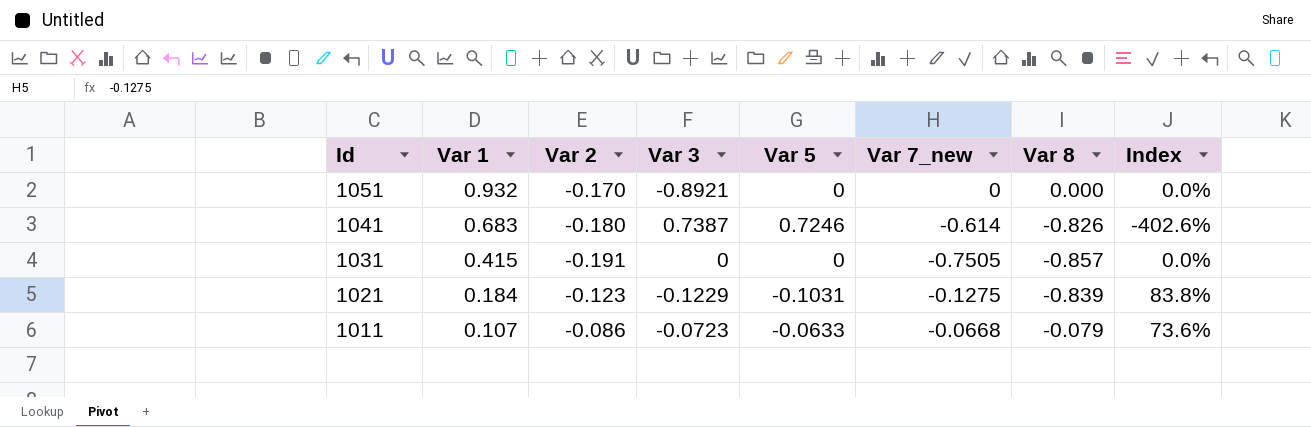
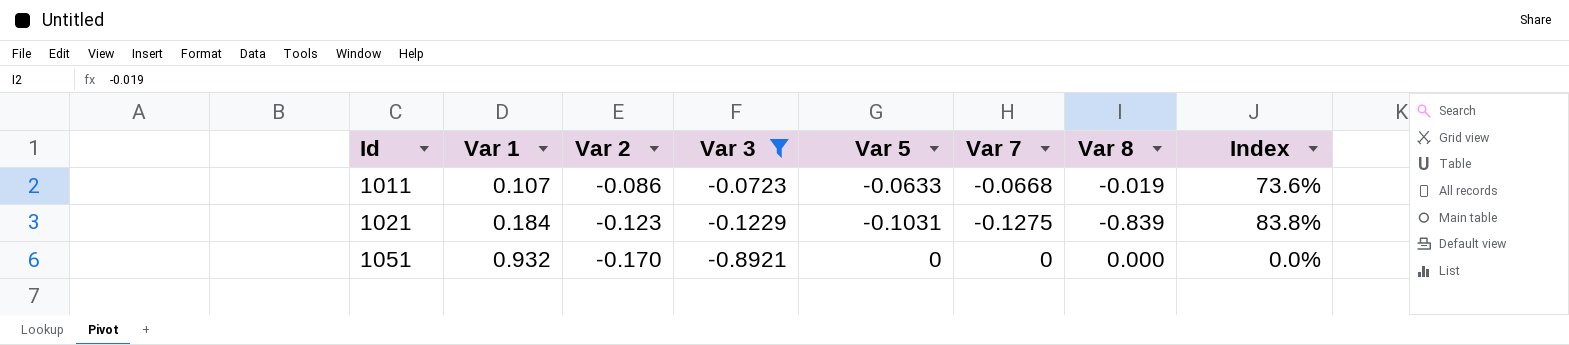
filter: none -> Var 3 <= -0.0723
row order: Id descending -> Id ascending
column name: Var 7_new -> Var 7
1011 | Var 8: -0.079 -> -0.019

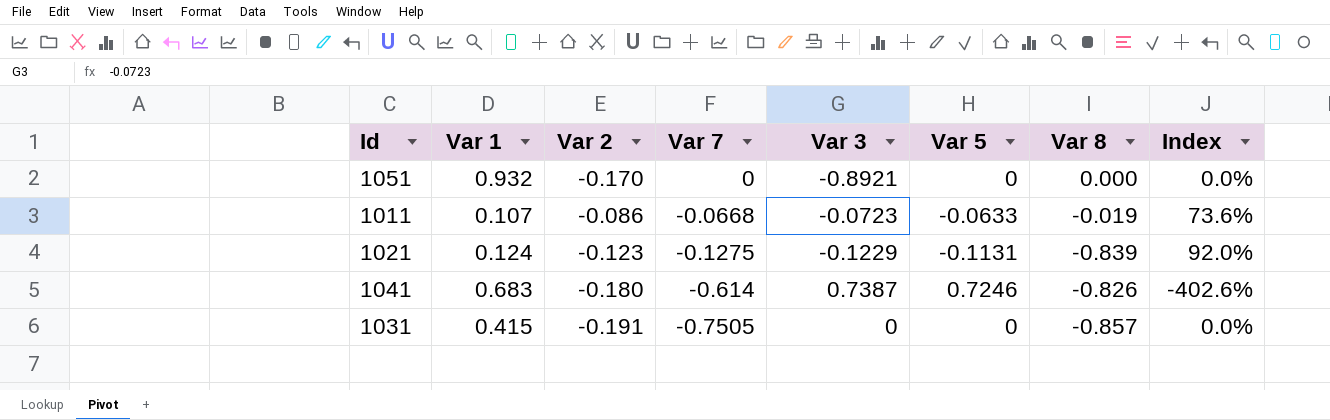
filter: Var 3 <= -0.0723 -> none
row order: Id ascending -> Var 7 descending
column Var 7 | position: 6 -> 4
1021 | Var 1: 0.184 -> 0.124
1021 | Var 5: -0.1031 -> -0.1131
1021 | Index: 83.8% -> 92.0%

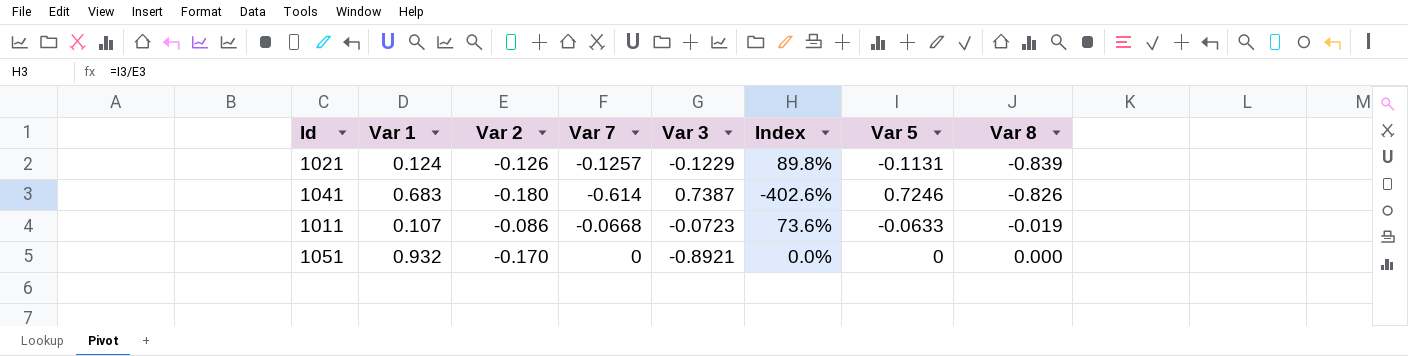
row order: Var 7 descending -> Var 8 ascending
column Index | position: 8 -> 6
row 1031: 0.415 | -0.191 | -0.7505 | 0 | 0 | -0.857 | 0.0% -> none
1021 | Var 2: -0.123 -> -0.126
1021 | Var 7: -0.1275 -> -0.1257
1021 | Index: 92.0% -> 89.8%

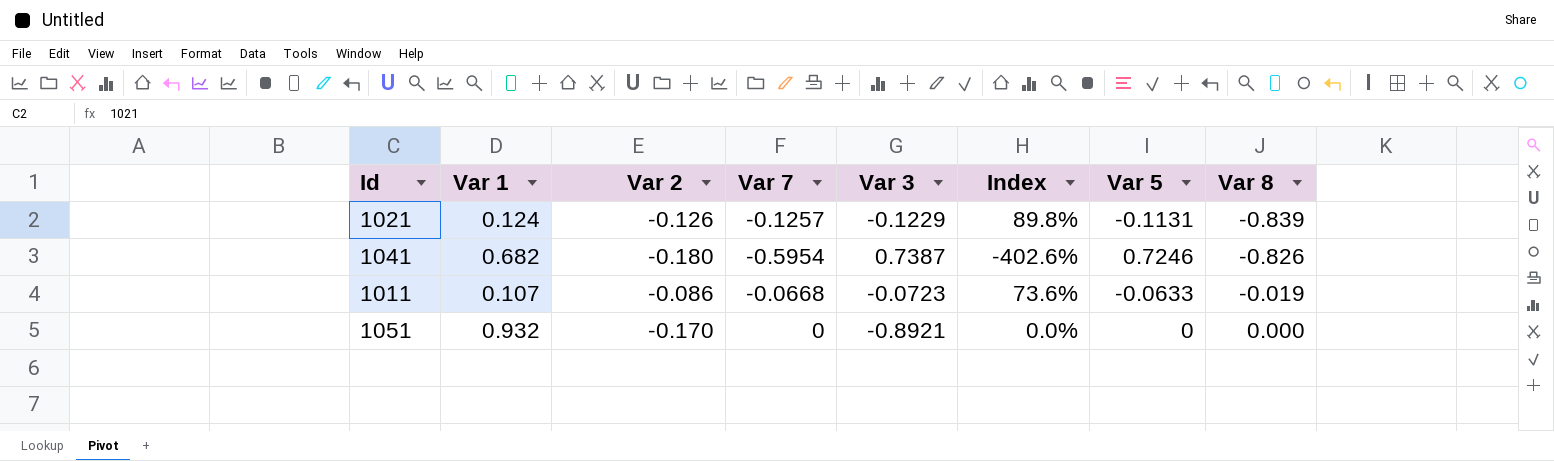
1041 | Var 1: 0.683 -> 0.682
1041 | Var 7: -0.614 -> -0.5954

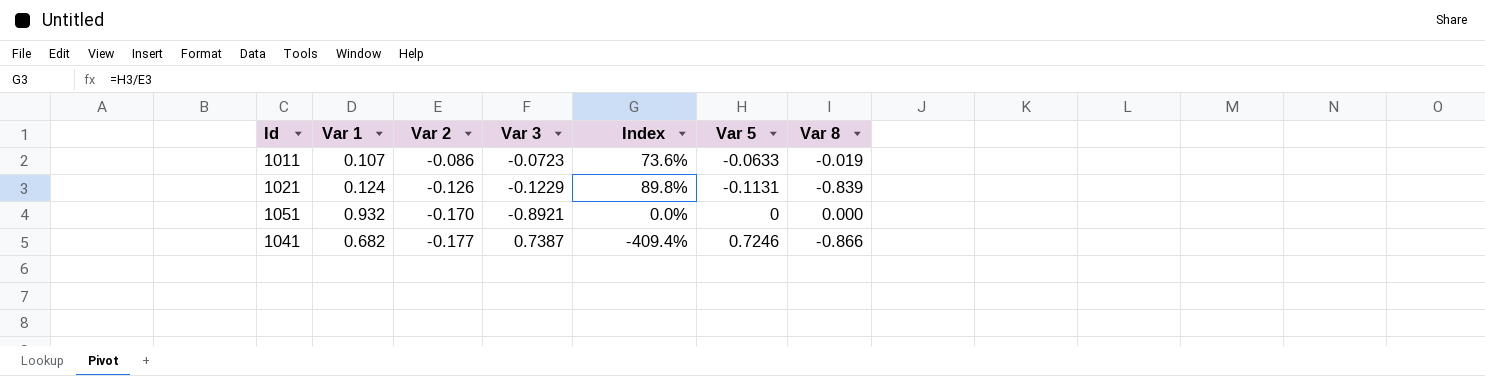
row order: Var 8 ascending -> Var 2 descending
column Var 7 | position: 4 -> none
1041 | Var 2: -0.180 -> -0.177
1041 | Index: -402.6% -> -409.4%
1041 | Var 8: -0.826 -> -0.866

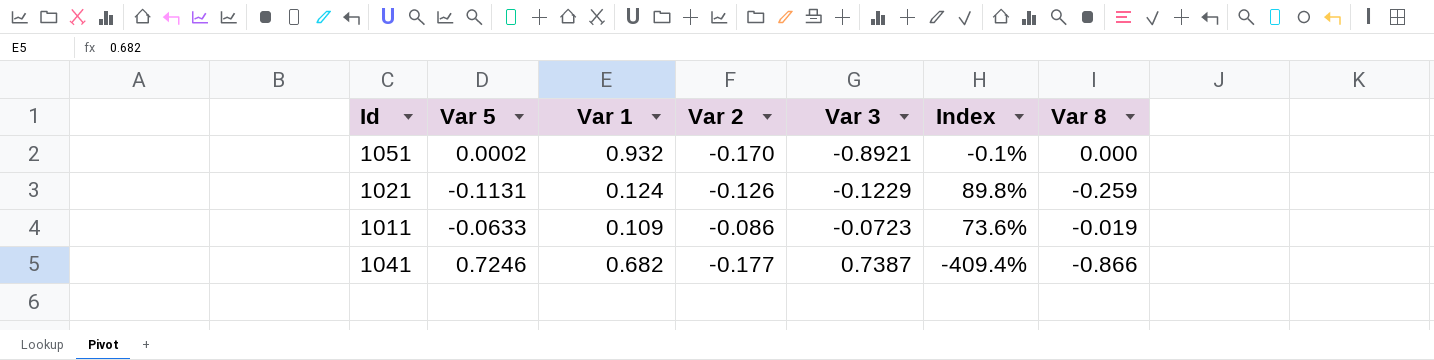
row order: Var 2 descending -> Var 3 ascending
column Var 5 | position: 6 -> 2
1051 | Var 5: 0 -> 0.0002
1051 | Index: 0.0% -> -0.1%
1021 | Var 8: -0.839 -> -0.259
1011 | Var 1: 0.107 -> 0.109

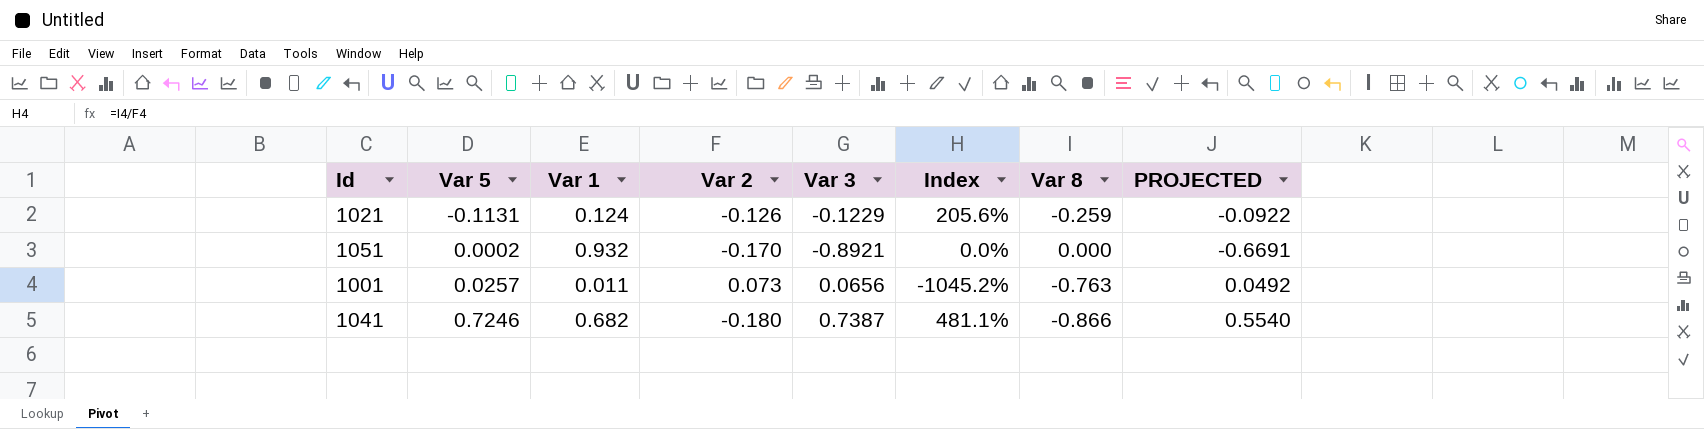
row order: Var 3 ascending -> Var 5 ascending
column Index | formula: [Var 5] / [Var 2] -> [Var 8] / [Var 2]
column PROJECTED | formula: none -> [Var 3] * 0.75
row 1011: -0.0633 | 0.109 | -0.086 | -0.0723 | 73.6% | -0.019 -> none
row 1001: none -> 0.0257 | 0.011 | 0.073 | 0.0656 | -1045.2% | -0.763 | 0.0492
1041 | Var 2: -0.177 -> -0.180

